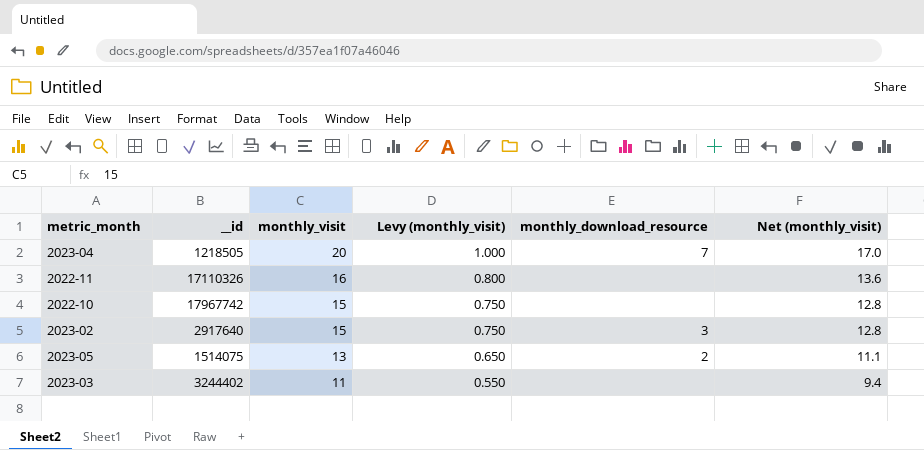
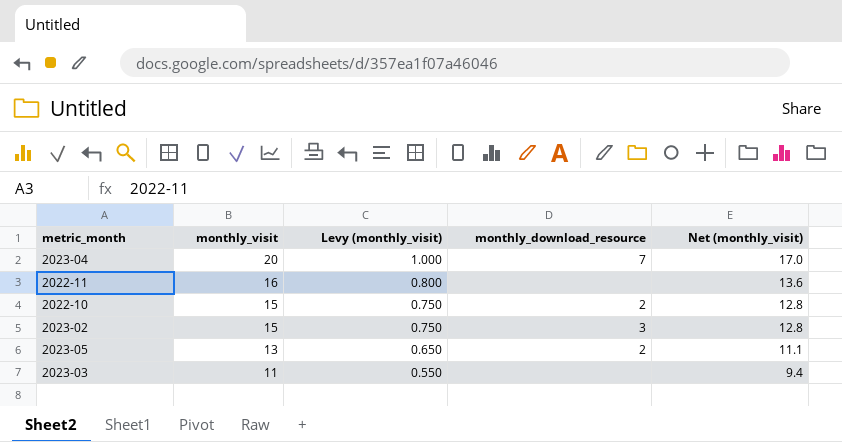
column __id | position: 2 -> none
2022-10 | monthly_download_resource: none -> 2

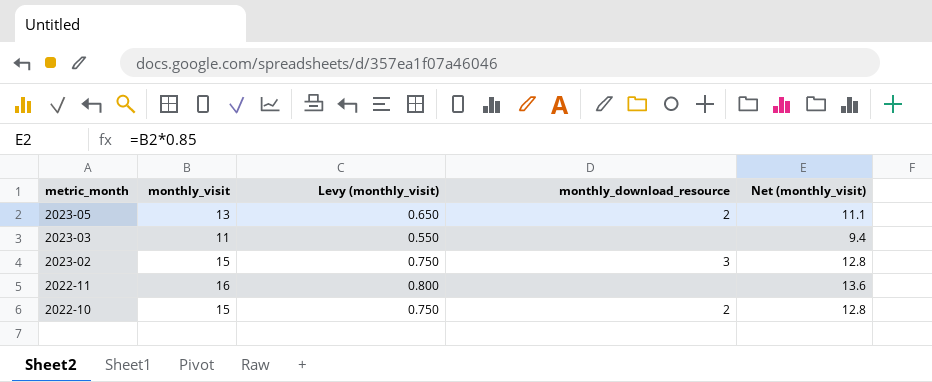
row order: monthly_visit descending -> metric_month descending
row 2023-04: 20 | 1.000 | 7 | 17.0 -> none

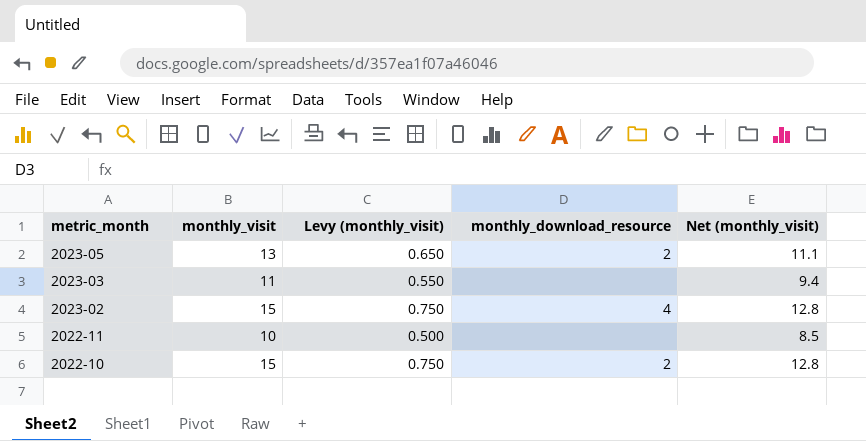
2023-02 | monthly_download_resource: 3 -> 4
2022-11 | monthly_visit: 16 -> 10
2022-11 | Levy (monthly_visit): 0.800 -> 0.500
2022-11 | Net (monthly_visit): 13.6 -> 8.5

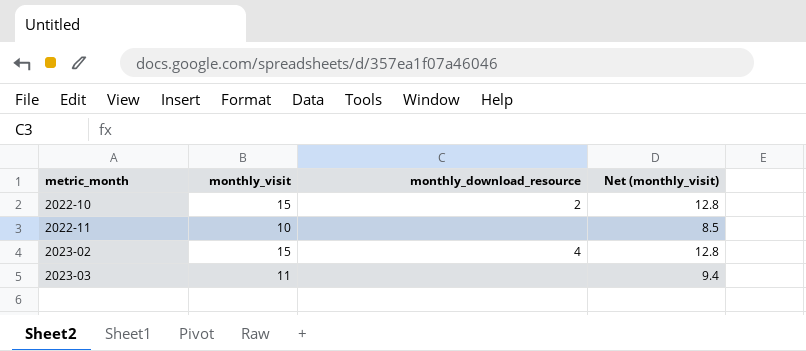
row order: metric_month descending -> metric_month ascending
column Levy (monthly_visit) | formula: [monthly_visit] * 0.05 -> none
row 2023-05: 13 | 0.650 | 2 | 11.1 -> none

